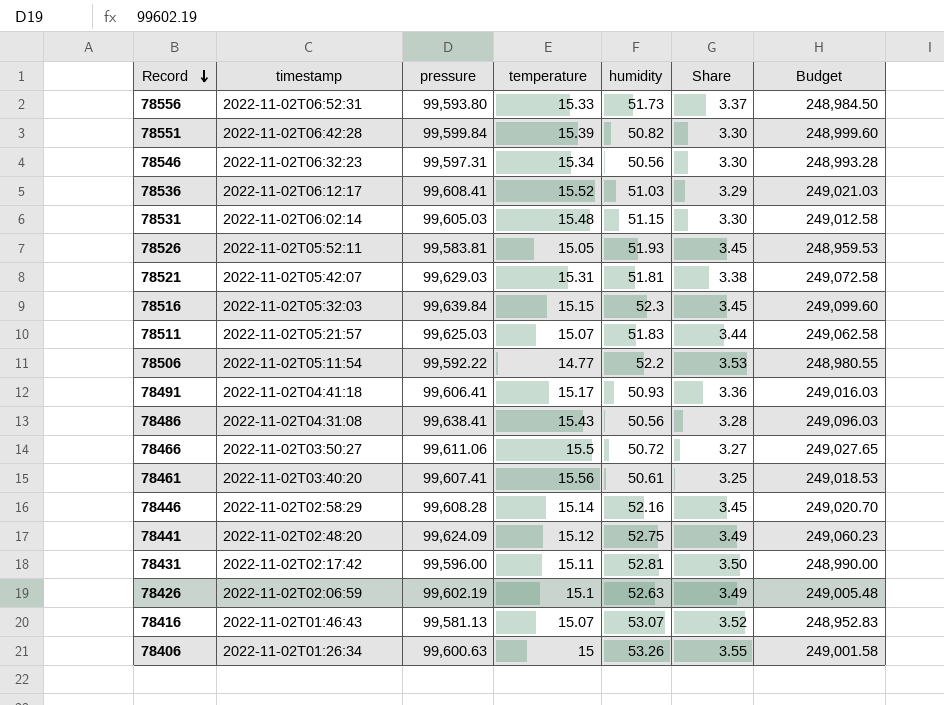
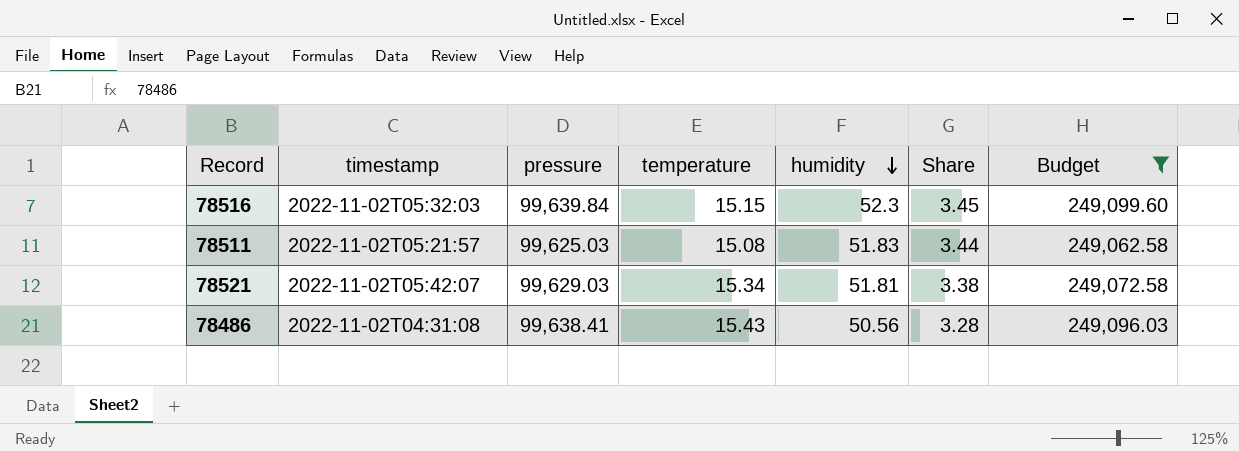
filter: none -> Budget >= 249,062.58
row order: Record descending -> humidity descending
78511 | temperature: 15.07 -> 15.08
78521 | temperature: 15.31 -> 15.34

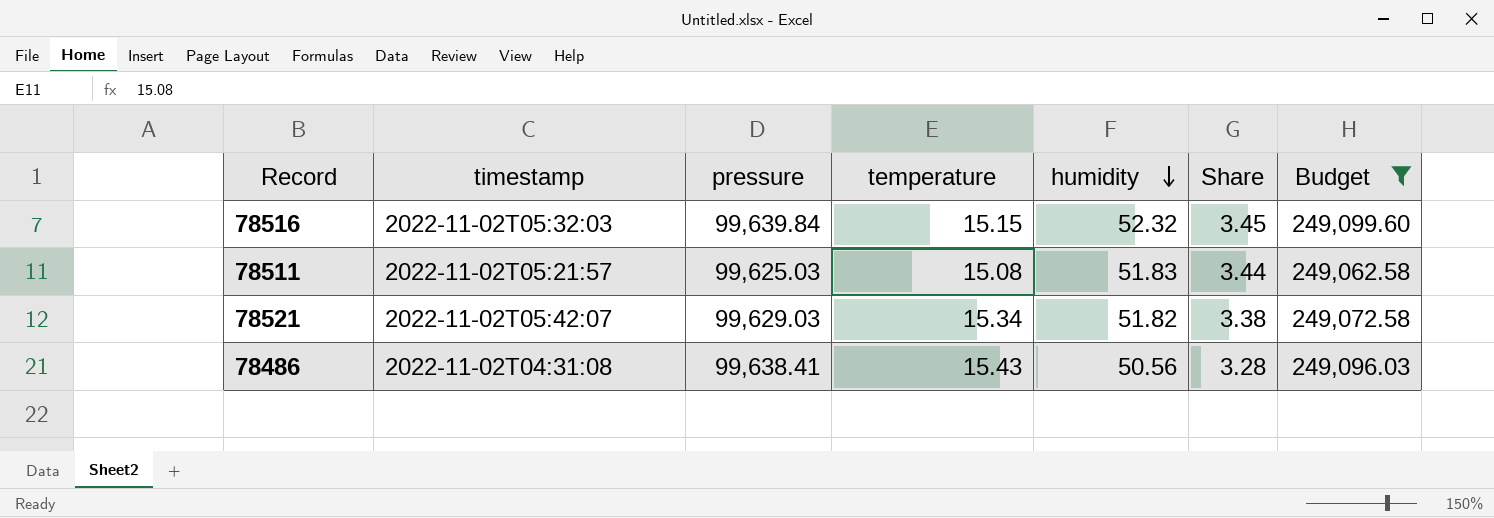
78516 | humidity: 52.3 -> 52.32
78521 | humidity: 51.81 -> 51.82

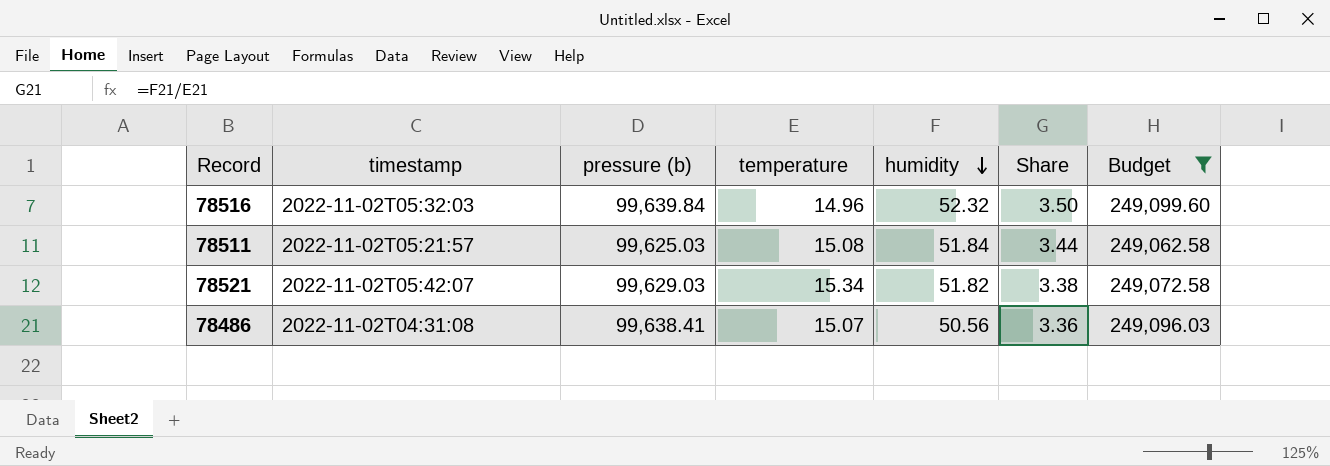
column name: pressure -> pressure (b)
78516 | temperature: 15.15 -> 14.96
78516 | Share: 3.45 -> 3.50
78511 | humidity: 51.83 -> 51.84
78486 | temperature: 15.43 -> 15.07
78486 | Share: 3.28 -> 3.36

